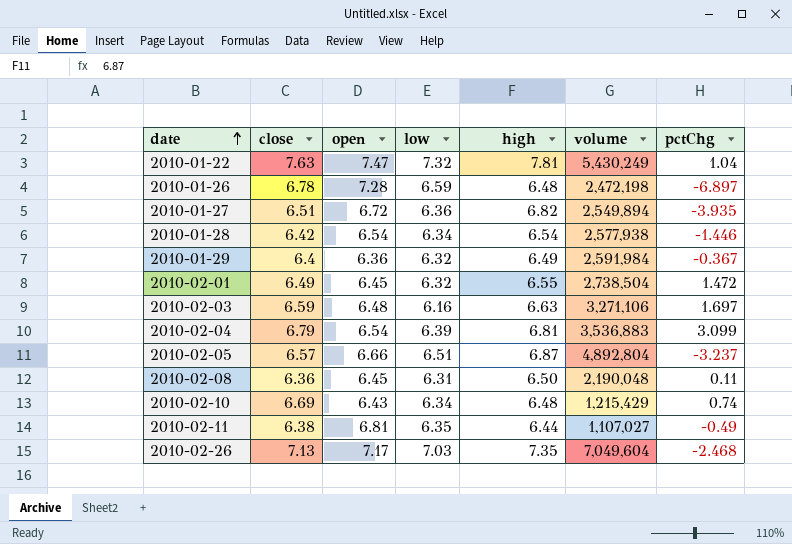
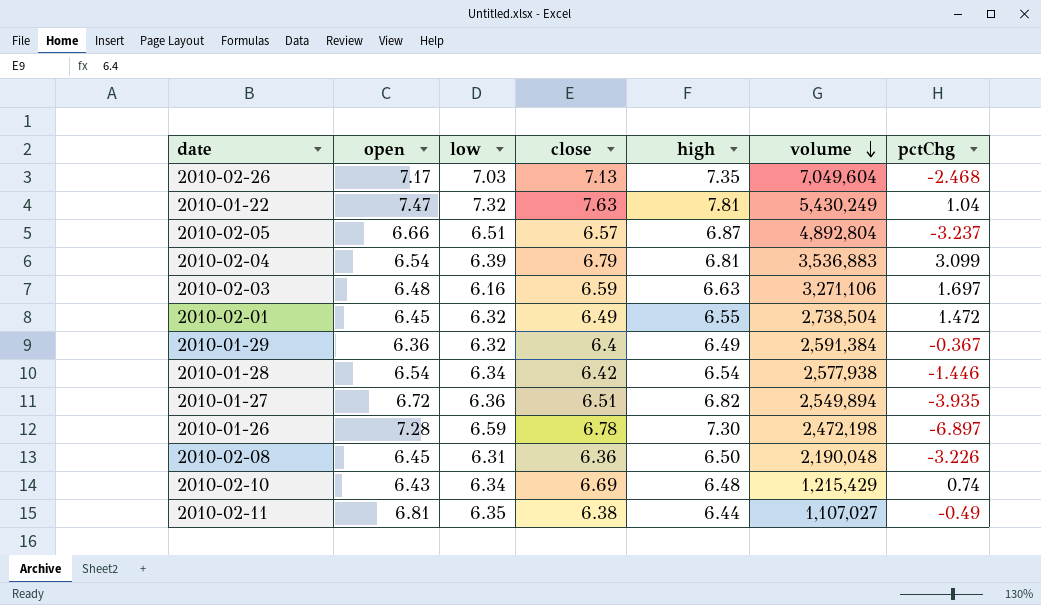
row order: date ascending -> volume descending
column close | position: 2 -> 4
2010-01-29 | volume: 2,591,984 -> 2,591,384
2010-01-26 | high: 6.48 -> 7.30
2010-02-08 | pctChg: 0.11 -> -3.226

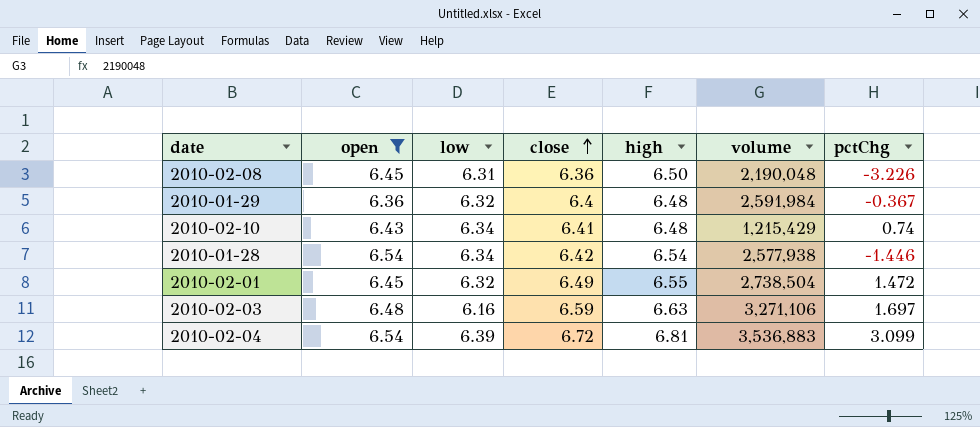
filter: none -> open <= 6.54
row order: volume descending -> close ascending
2010-01-29 | high: 6.49 -> 6.48
2010-01-29 | volume: 2,591,384 -> 2,591,984
2010-02-10 | close: 6.69 -> 6.41
2010-02-04 | close: 6.79 -> 6.72

